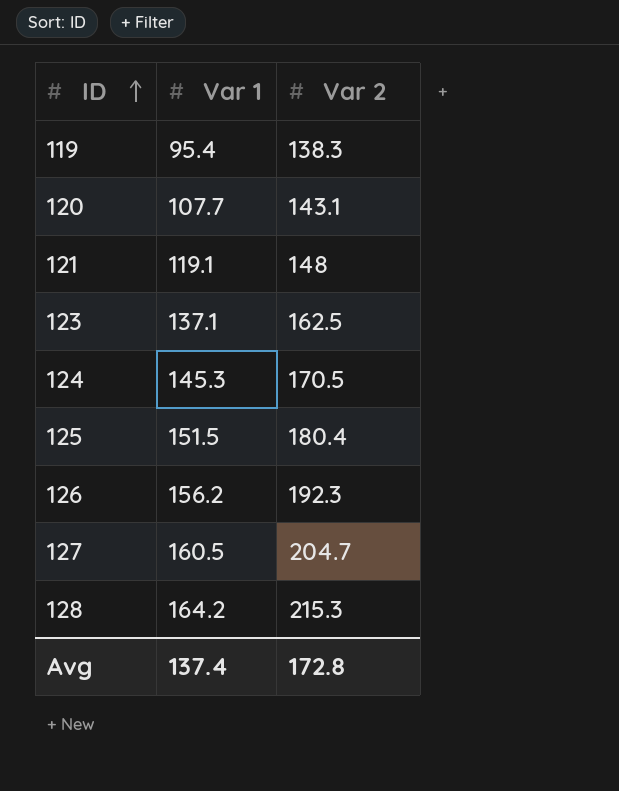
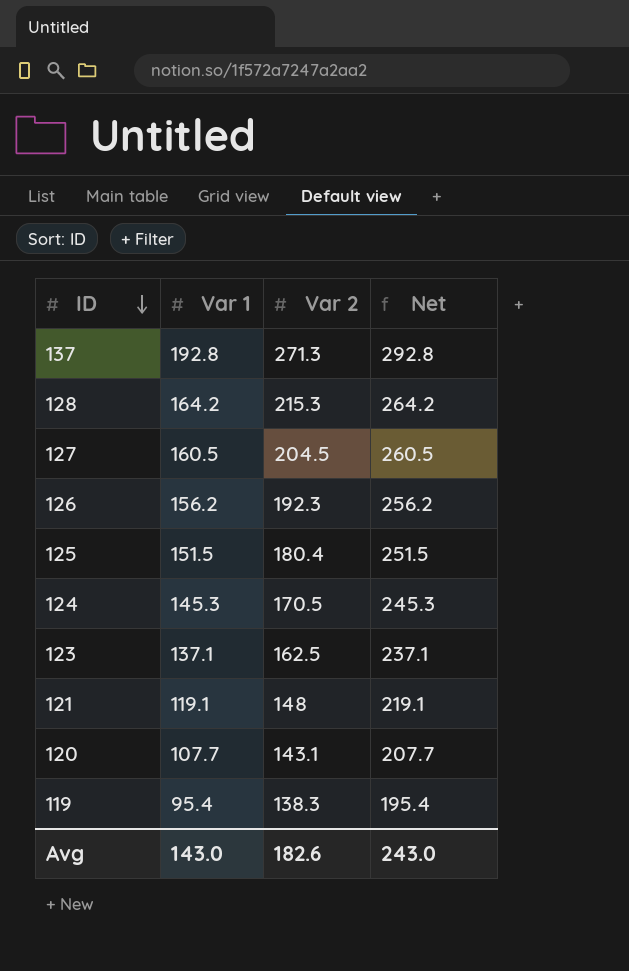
row order: ID ascending -> ID descending
column Net | formula: none -> [Var 1] + 100
row 137: none -> 192.8 | 271.3 | 292.8
127 | Var 2: 204.7 -> 204.5
Avg | Var 1: 137.4 -> 143.0
Avg | Var 2: 172.8 -> 182.6

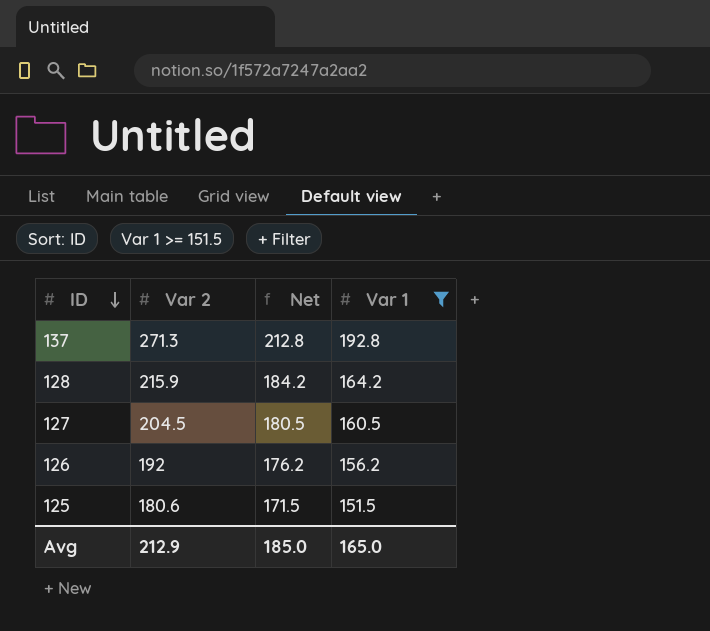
filter: none -> Var 1 >= 151.5
column Net | formula: [Var 1] + 100 -> [Var 1] + 20
column Var 1 | position: 2 -> 4
128 | Var 2: 215.3 -> 215.9
126 | Var 2: 192.3 -> 192
125 | Var 2: 180.4 -> 180.6
Avg | Var 2: 182.6 -> 212.9
Avg | Net: 243.0 -> 185.0
Avg | Var 1: 143.0 -> 165.0

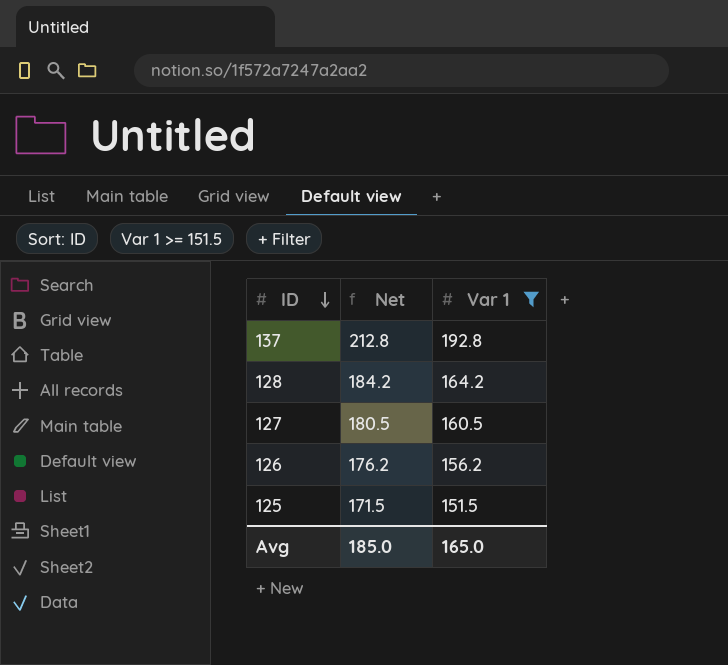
column Var 2 | position: 2 -> none

